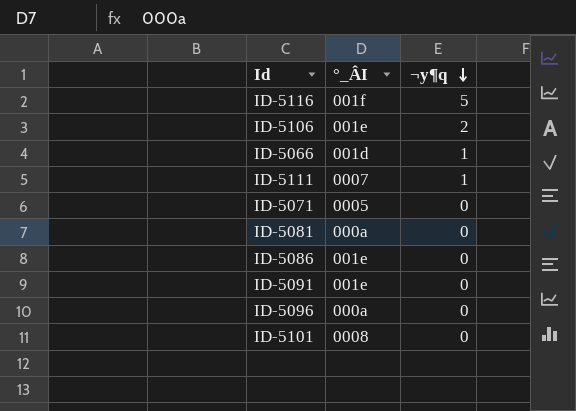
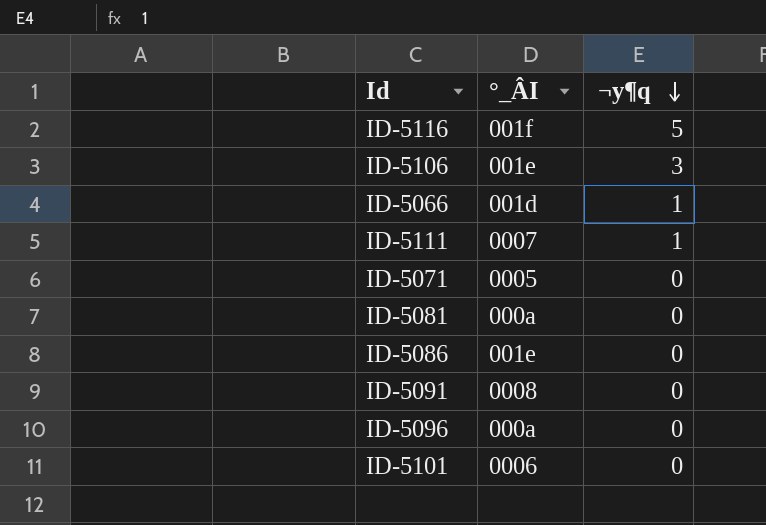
ID-5106 | ¬y¶q: 2 -> 3
ID-5091 | °_ÂI: 001e -> 0008
ID-5101 | °_ÂI: 0008 -> 0006

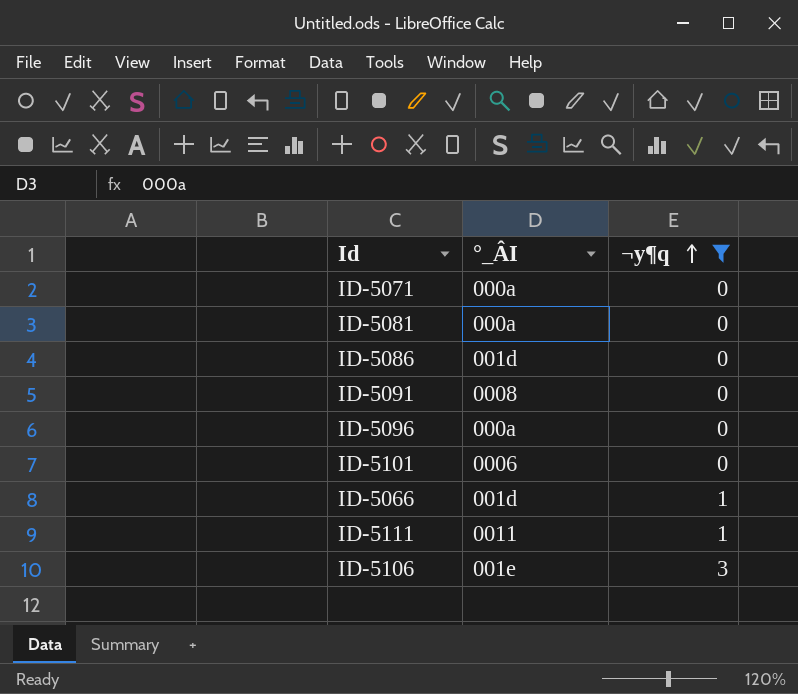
filter: none -> ¬y¶q != 5
row order: ¬y¶q descending -> ¬y¶q ascending
ID-5071 | °_ÂI: 0005 -> 000a
ID-5086 | °_ÂI: 001e -> 001d
ID-5111 | °_ÂI: 0007 -> 0011

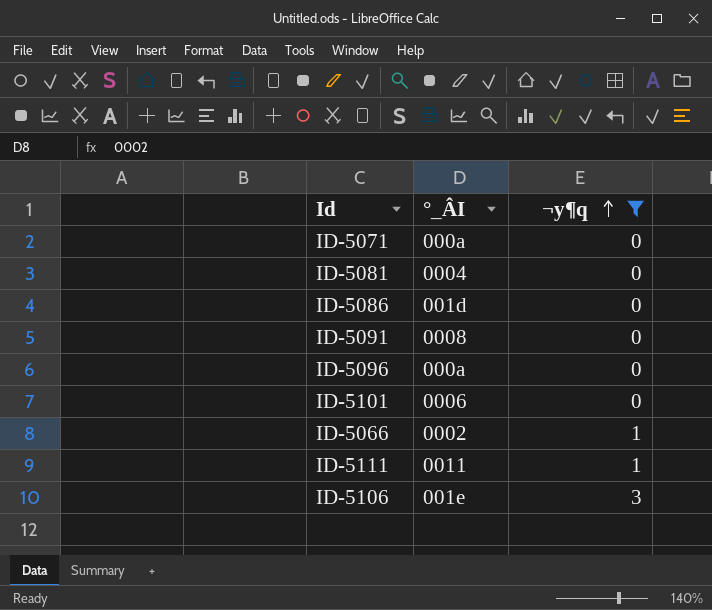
ID-5081 | °_ÂI: 000a -> 0004
ID-5066 | °_ÂI: 001d -> 0002

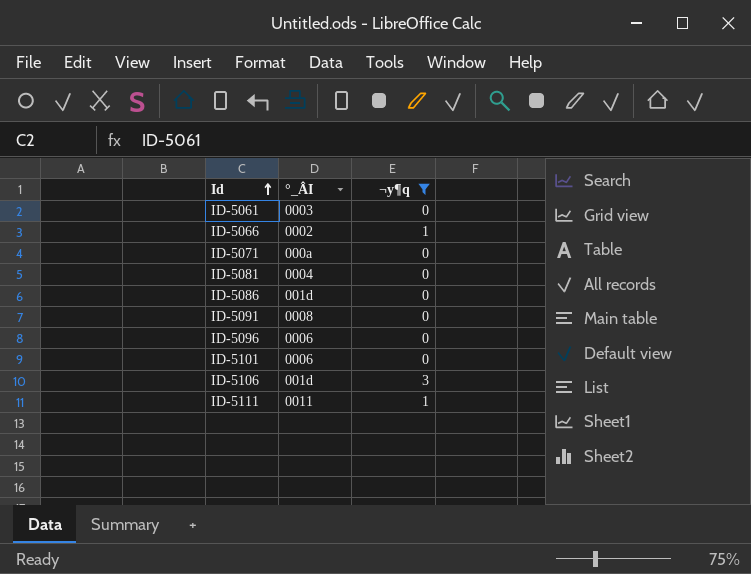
row order: ¬y¶q ascending -> Id ascending
row ID-5061: none -> 0003 | 0
ID-5096 | °_ÂI: 000a -> 0006
ID-5106 | °_ÂI: 001e -> 001d

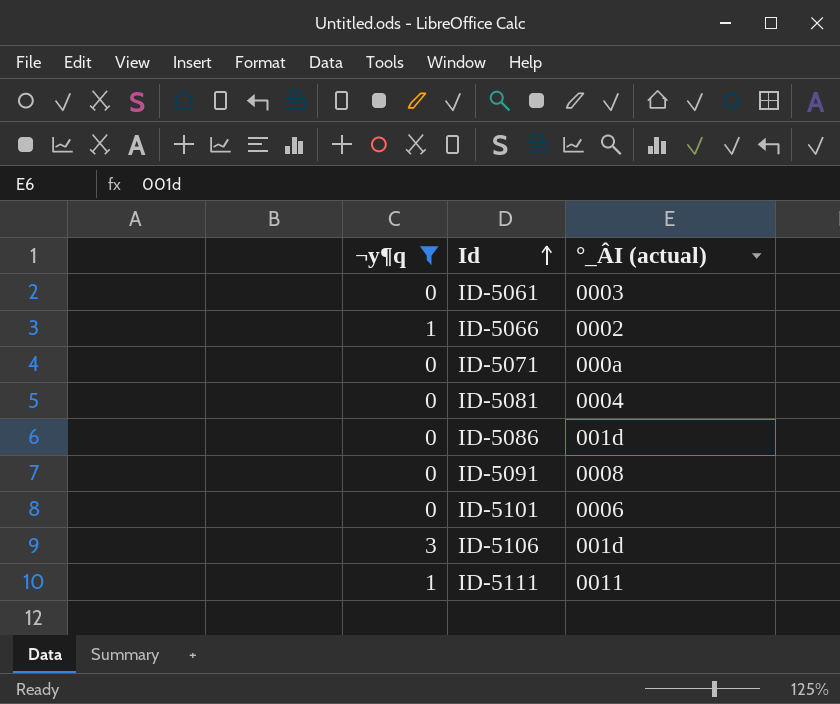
column ¬y¶q | position: 3 -> 1
column name: °_ÂI -> °_ÂI (actual)
row ID-5096: 0006 | 0 -> none

